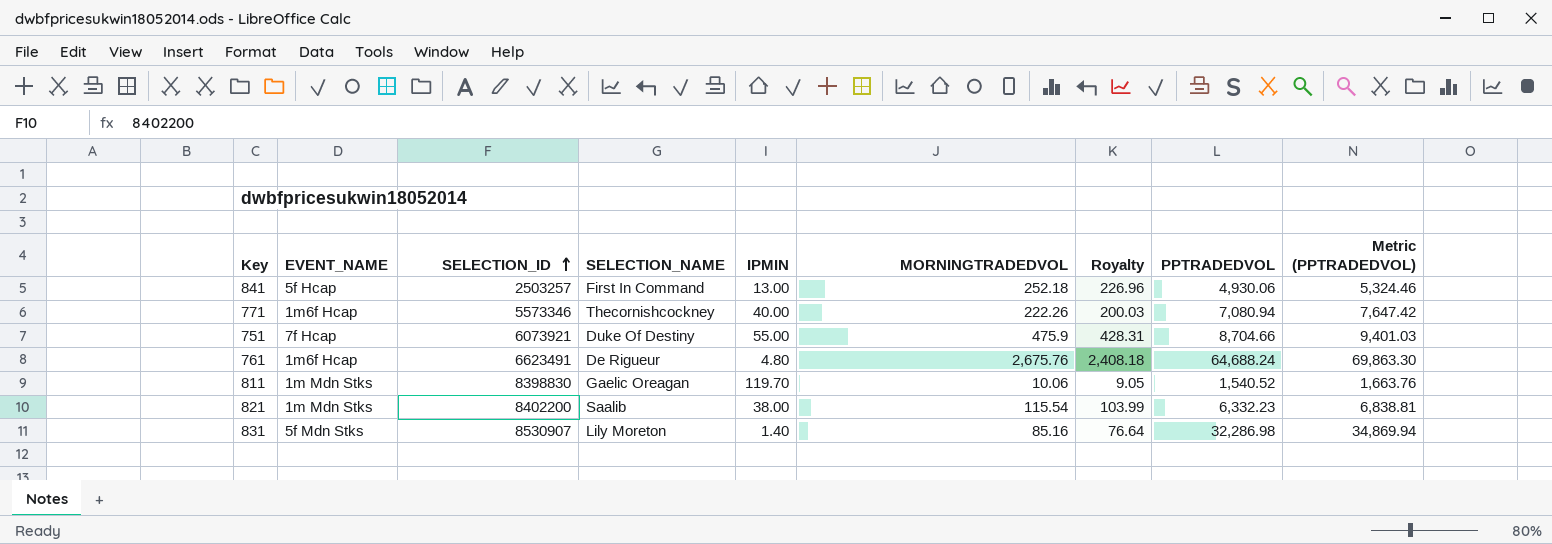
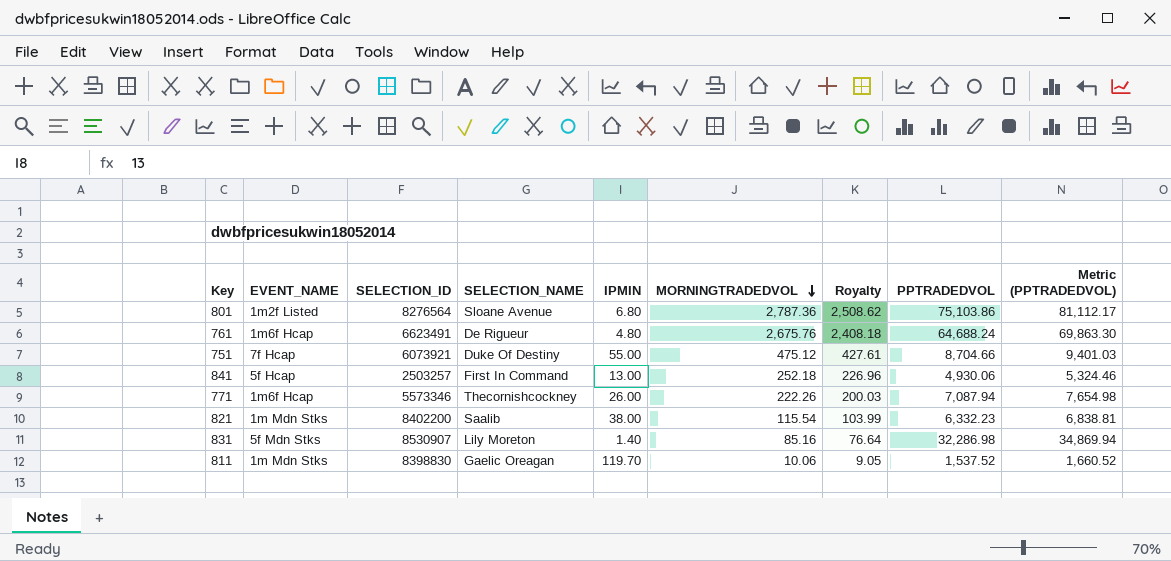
row order: SELECTION_ID ascending -> MORNINGTRADEDVOL descending
row 801: none -> 1m2f Listed | 8276564 | Sloane Avenue | 6.80 | 2,787.36 | 2,508.62 | 75,103.86 | 81,112.17
751 | MORNINGTRADEDVOL: 475.9 -> 475.12
751 | Royalty: 428.31 -> 427.61
771 | IPMIN: 40.00 -> 26.00
771 | PPTRADEDVOL: 7,080.94 -> 7,087.94
771 | Metric (PPTRADEDVOL): 7,647.42 -> 7,654.98
811 | PPTRADEDVOL: 1,540.52 -> 1,537.52
811 | Metric (PPTRADEDVOL): 1,663.76 -> 1,660.52

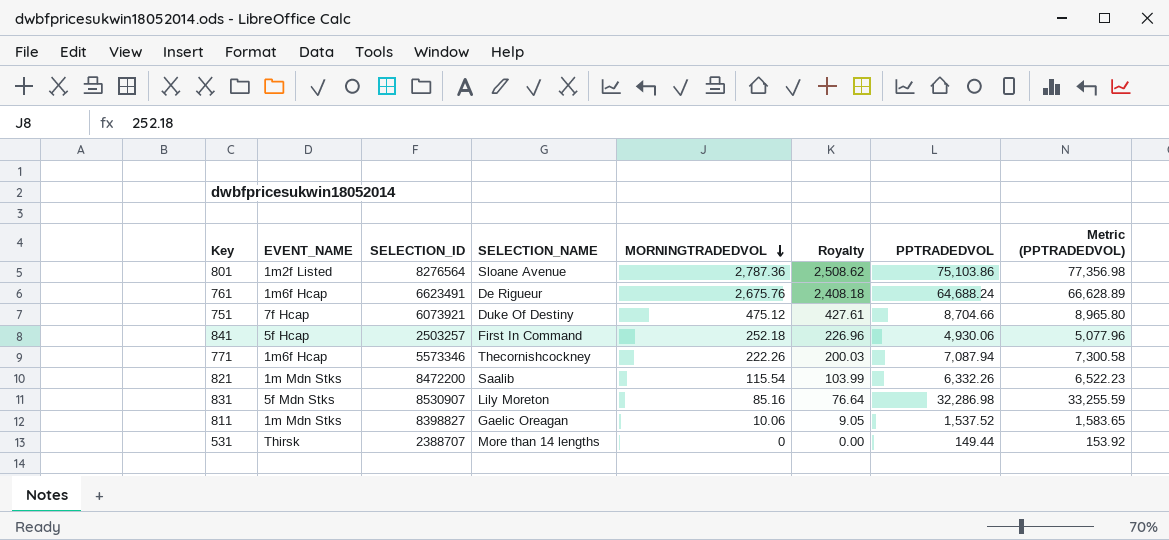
column IPMIN | position: 5 -> none
column Metric (PPTRADEDVOL) | formula: [PPTRADEDVOL] * 1.08 -> [PPTRADEDVOL] * 1.03
821 | SELECTION_ID: 8402200 -> 8472200
821 | PPTRADEDVOL: 6,332.23 -> 6,332.26
811 | SELECTION_ID: 8398830 -> 8398827
row 531: none -> Thirsk | 2388707 | More than 14 lengths | 0 | 0.00 | 149.44 | 153.92

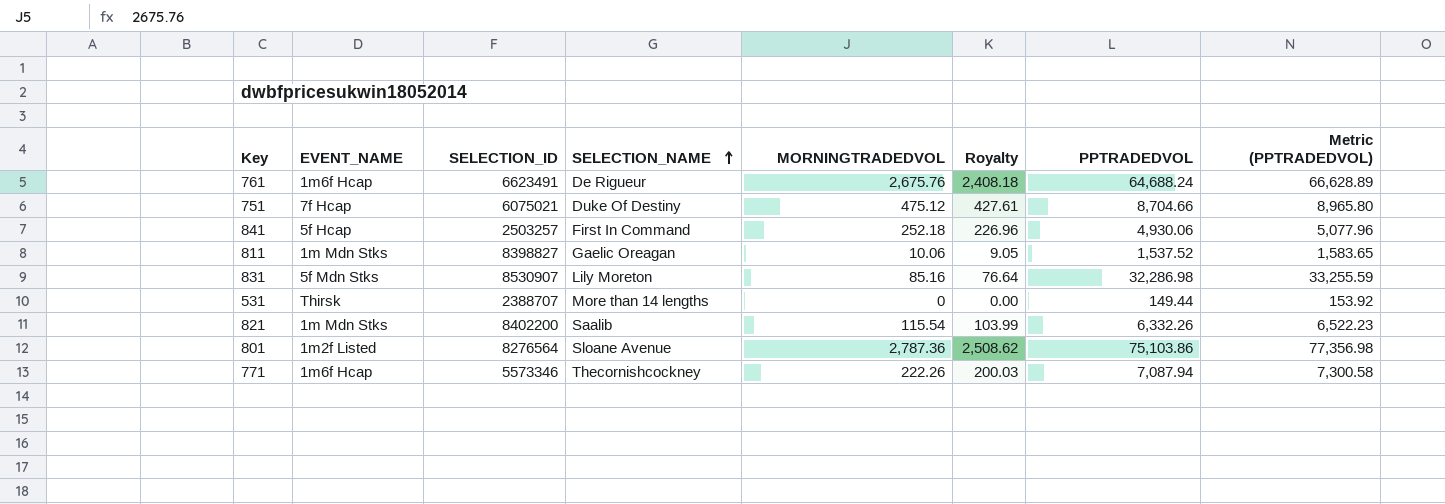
row order: MORNINGTRADEDVOL descending -> SELECTION_NAME ascending
751 | SELECTION_ID: 6073921 -> 6075021
821 | SELECTION_ID: 8472200 -> 8402200

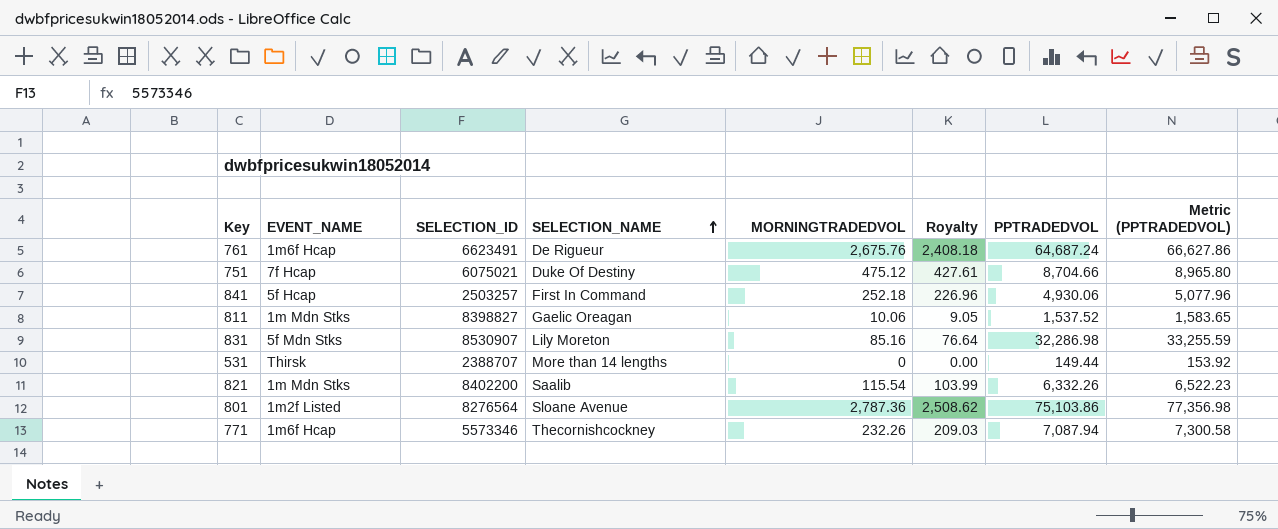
761 | PPTRADEDVOL: 64,688.24 -> 64,687.24
761 | Metric (PPTRADEDVOL): 66,628.89 -> 66,627.86
771 | MORNINGTRADEDVOL: 222.26 -> 232.26
771 | Royalty: 200.03 -> 209.03

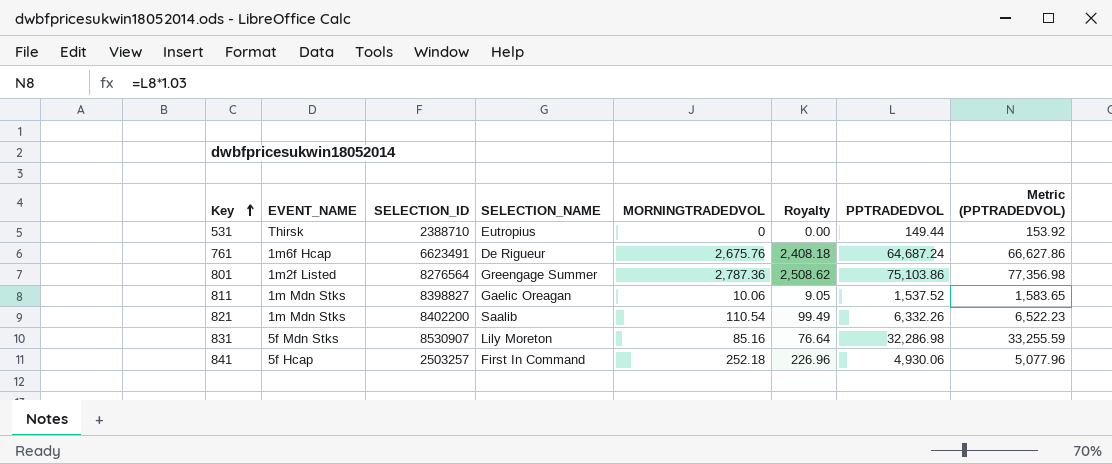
row order: SELECTION_NAME ascending -> Key ascending
row 751: 7f Hcap | 6075021 | Duke Of Destiny | 475.12 | 427.61 | 8,704.66 | 8,965.80 -> none
row 771: 1m6f Hcap | 5573346 | Thecornishcockney | 232.26 | 209.03 | 7,087.94 | 7,300.58 -> none
531 | SELECTION_ID: 2388707 -> 2388710
531 | SELECTION_NAME: More than 14 lengths -> Eutropius
801 | SELECTION_NAME: Sloane Avenue -> Greengage Summer
821 | MORNINGTRADEDVOL: 115.54 -> 110.54
821 | Royalty: 103.99 -> 99.49

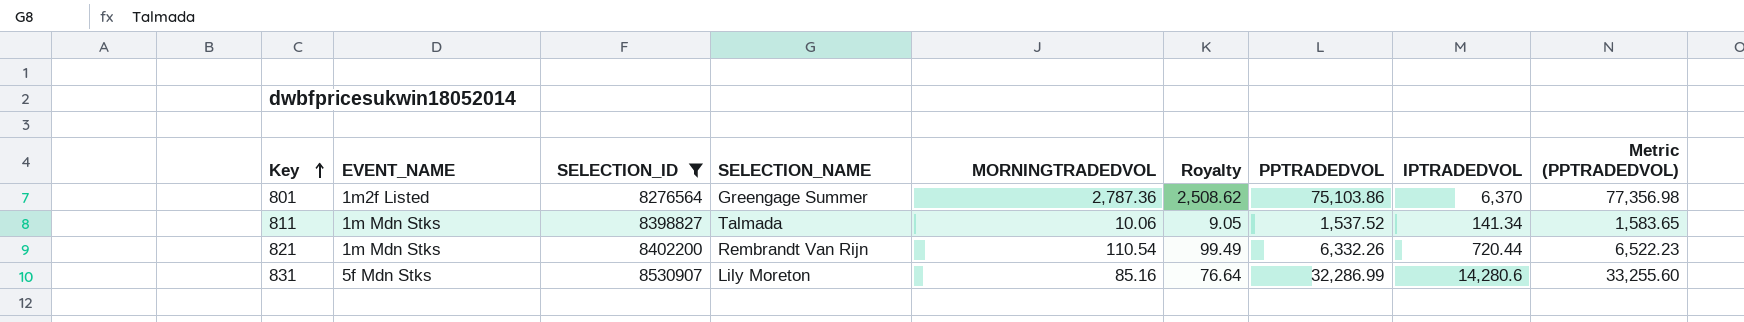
filter: none -> SELECTION_ID >= 8276564
column IPTRADEDVOL | position: none -> 8
811 | SELECTION_NAME: Gaelic Oreagan -> Talmada
821 | SELECTION_NAME: Saalib -> Rembrandt Van Rijn
831 | PPTRADEDVOL: 32,286.98 -> 32,286.99
831 | Metric (PPTRADEDVOL): 33,255.59 -> 33,255.60

